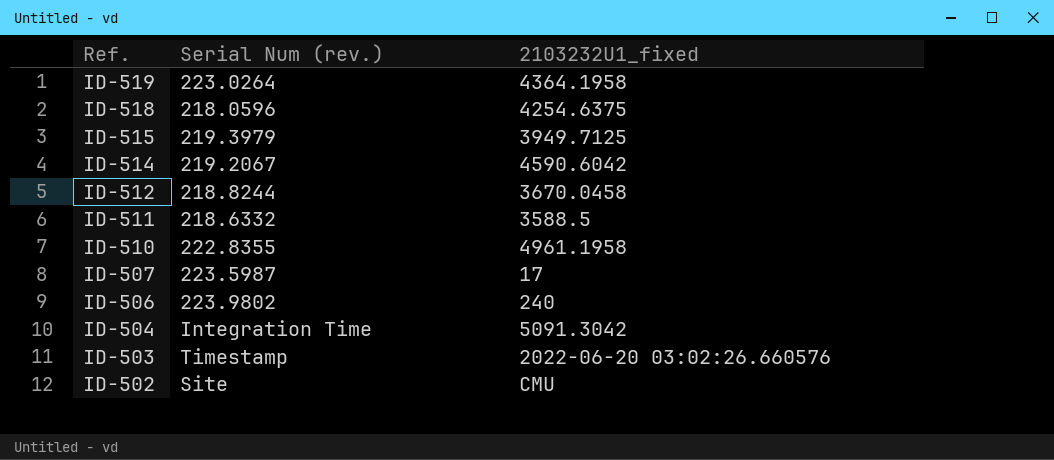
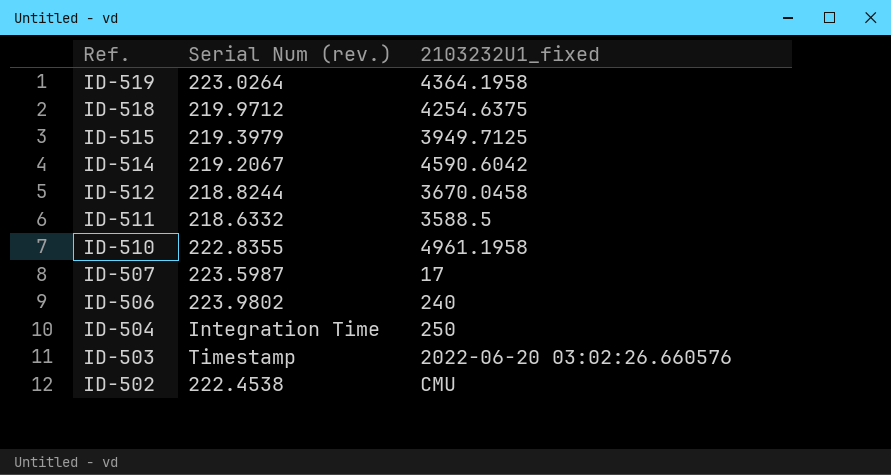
ID-518 | Serial Num (rev.): 218.0596 -> 219.9712
ID-504 | 2103232U1_fixed: 5091.3042 -> 250
ID-502 | Serial Num (rev.): Site -> 222.4538

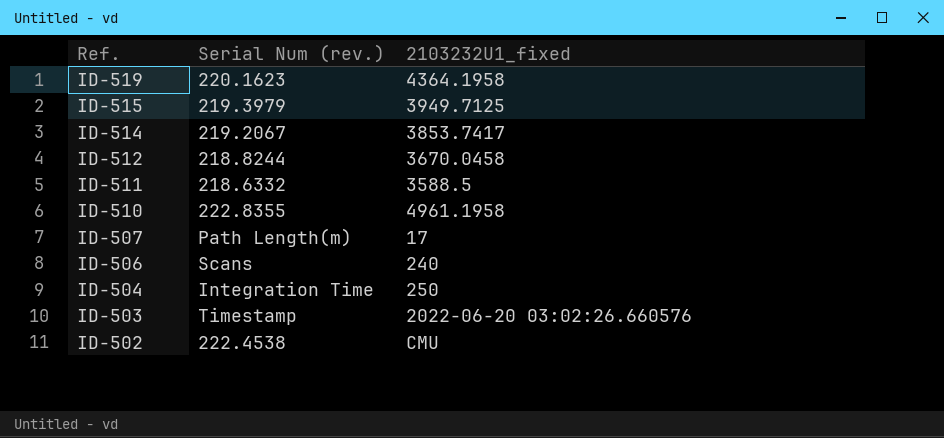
row ID-518: 219.9712 | 4254.6375 -> none
ID-519 | Serial Num (rev.): 223.0264 -> 220.1623
ID-514 | 2103232U1_fixed: 4590.6042 -> 3853.7417
ID-507 | Serial Num (rev.): 223.5987 -> Path Length(m)
ID-506 | Serial Num (rev.): 223.9802 -> Scans

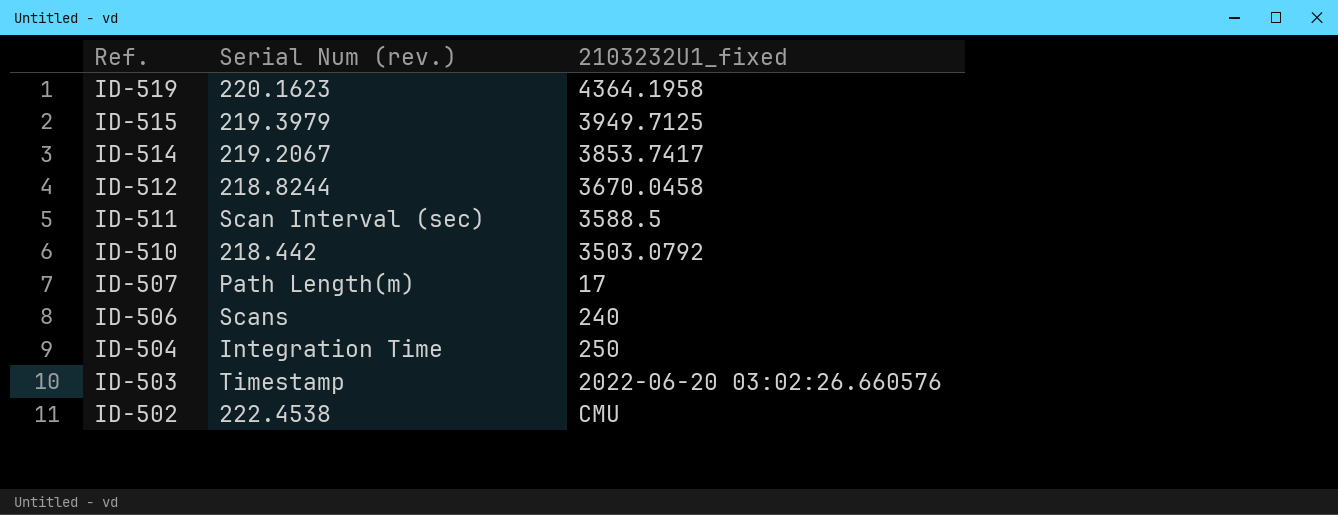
ID-511 | Serial Num (rev.): 218.6332 -> Scan Interval (sec)
ID-510 | Serial Num (rev.): 222.8355 -> 218.442
ID-510 | 2103232U1_fixed: 4961.1958 -> 3503.0792

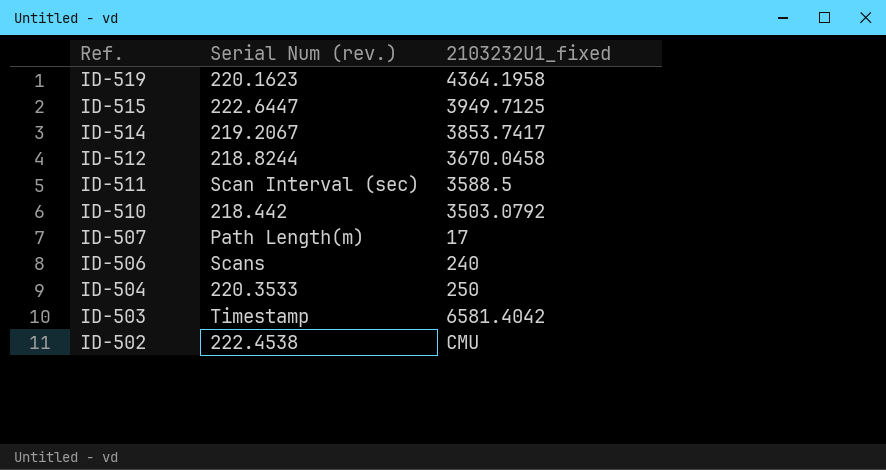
ID-515 | Serial Num (rev.): 219.3979 -> 222.6447
ID-504 | Serial Num (rev.): Integration Time -> 220.3533
ID-503 | 2103232U1_fixed: 2022-06-20 03:02:26.660576 -> 6581.4042

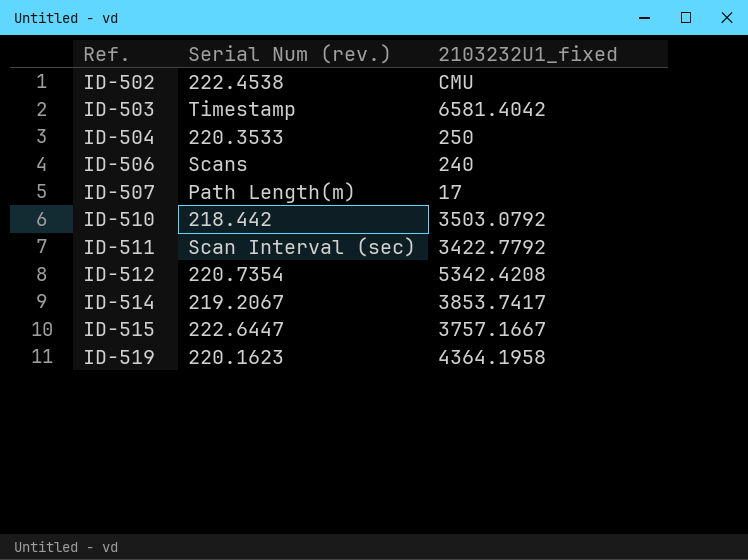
row order: Ref. descending -> Ref. ascending
ID-511 | 2103232U1_fixed: 3588.5 -> 3422.7792
ID-512 | Serial Num (rev.): 218.8244 -> 220.7354
ID-512 | 2103232U1_fixed: 3670.0458 -> 5342.4208
ID-515 | 2103232U1_fixed: 3949.7125 -> 3757.1667

